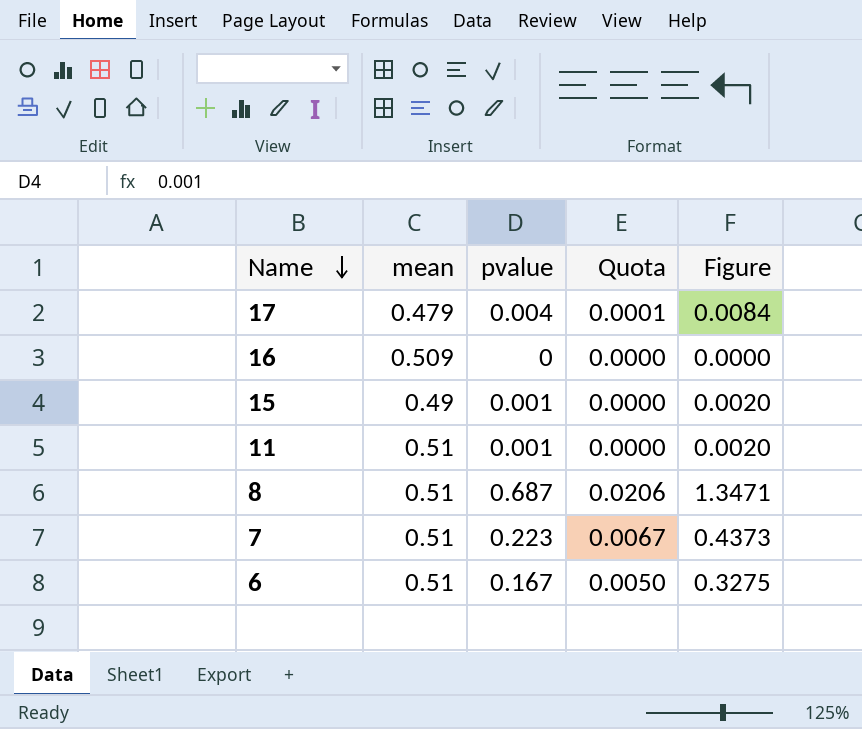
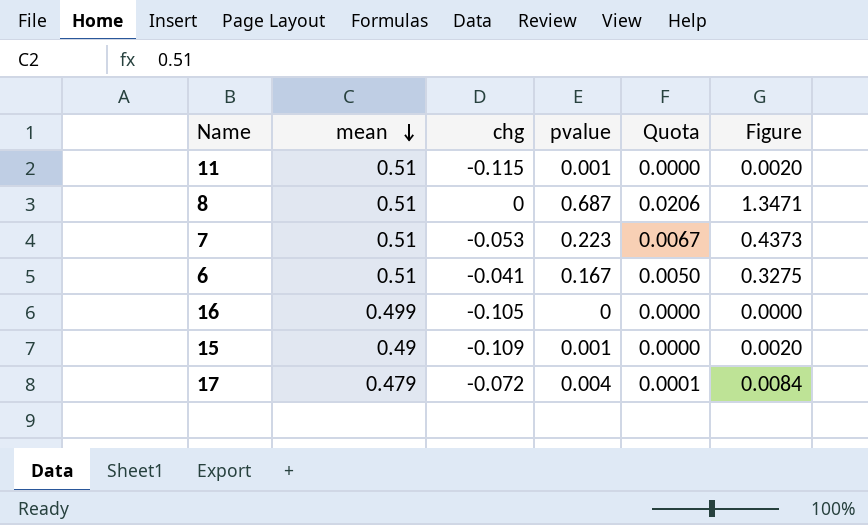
row order: Name descending -> mean descending
column chg | position: none -> 3
16 | mean: 0.509 -> 0.499

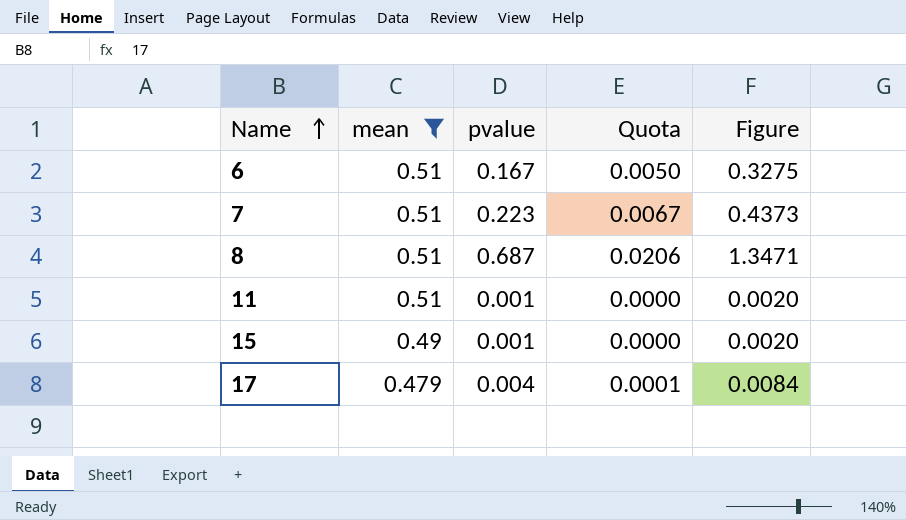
filter: none -> mean != 0.499
row order: mean descending -> Name ascending
column chg | position: 3 -> none

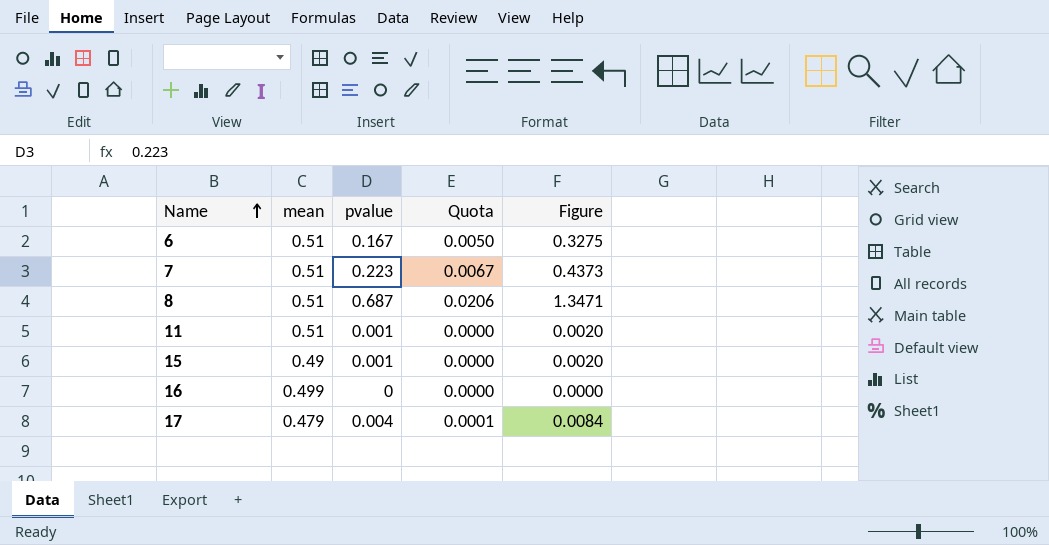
filter: mean != 0.499 -> none

